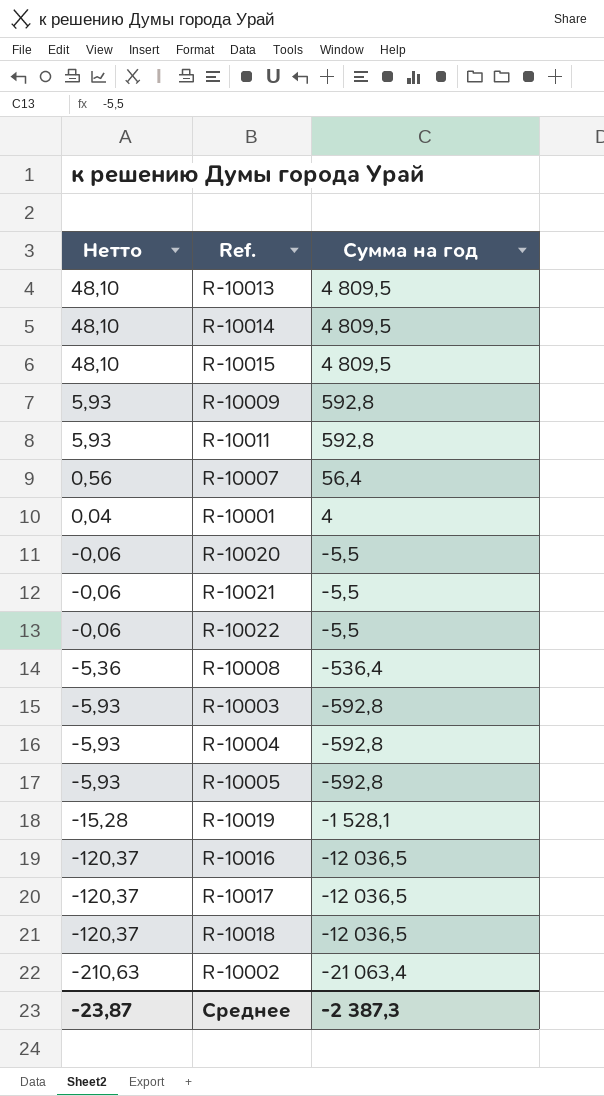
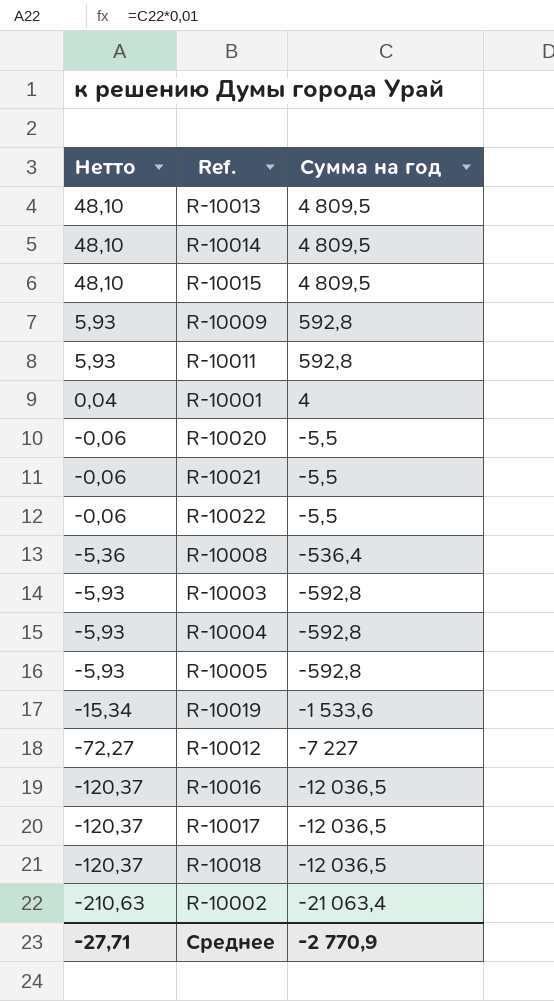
row R-10007: 0,56 | 56,4 -> none
R-10019 | Нетто: -15,28 -> -15,34
R-10019 | Сумма на год: -1 528,1 -> -1 533,6
row R-10012: none -> -72,27 | -7 227
Среднее | Нетто: -23,87 -> -27,71
Среднее | Сумма на год: -2 387,3 -> -2 770,9

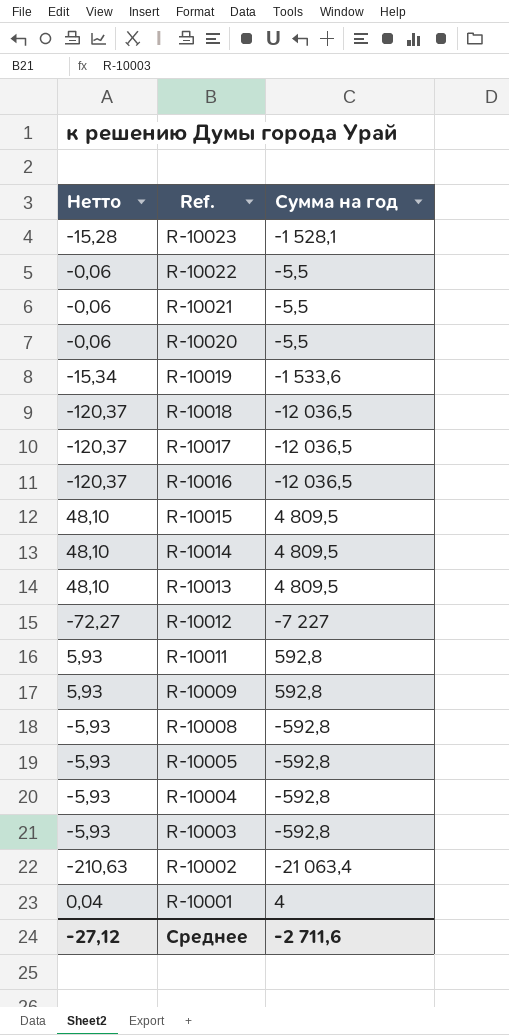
row order: Нетто descending -> Ref. descending
row R-10023: none -> -15,28 | -1 528,1
R-10008 | Нетто: -5,36 -> -5,93
R-10008 | Сумма на год: -536,4 -> -592,8
Среднее | Нетто: -27,71 -> -27,12
Среднее | Сумма на год: -2 770,9 -> -2 711,6

